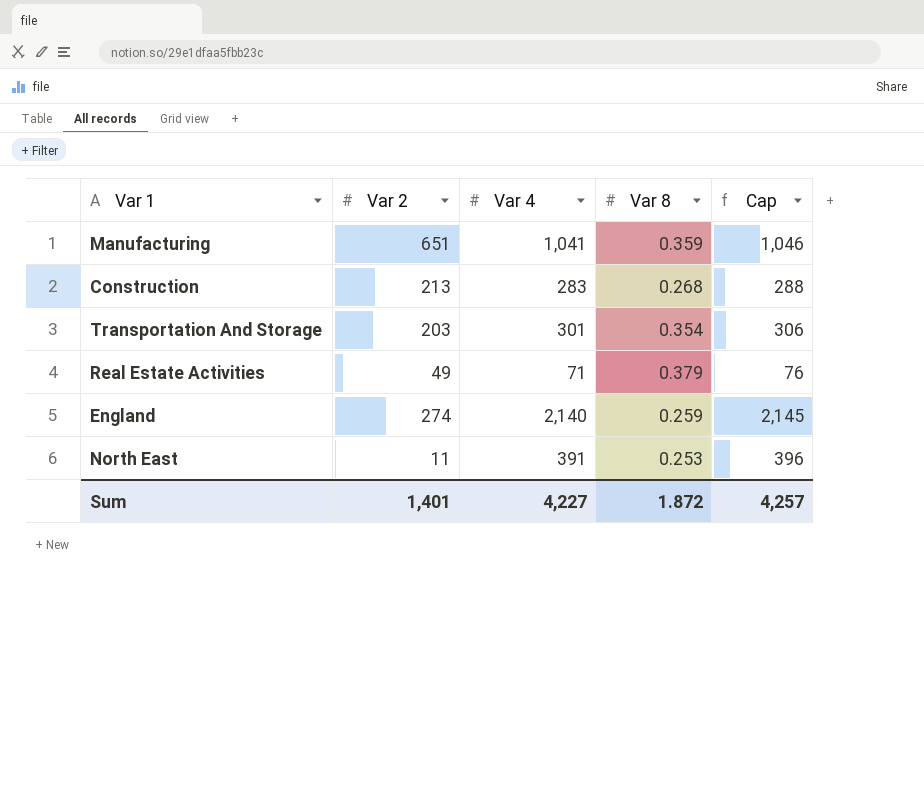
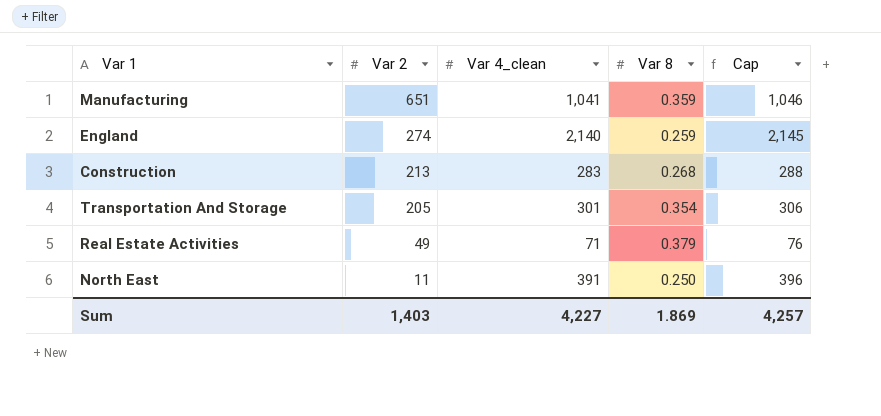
row order: none -> Var 2 descending
column name: Var 4 -> Var 4_clean
Transportation And Storage | Var 2: 203 -> 205
North East | Var 8: 0.253 -> 0.250
Sum | Var 2: 1,401 -> 1,403
Sum | Var 8: 1.872 -> 1.869

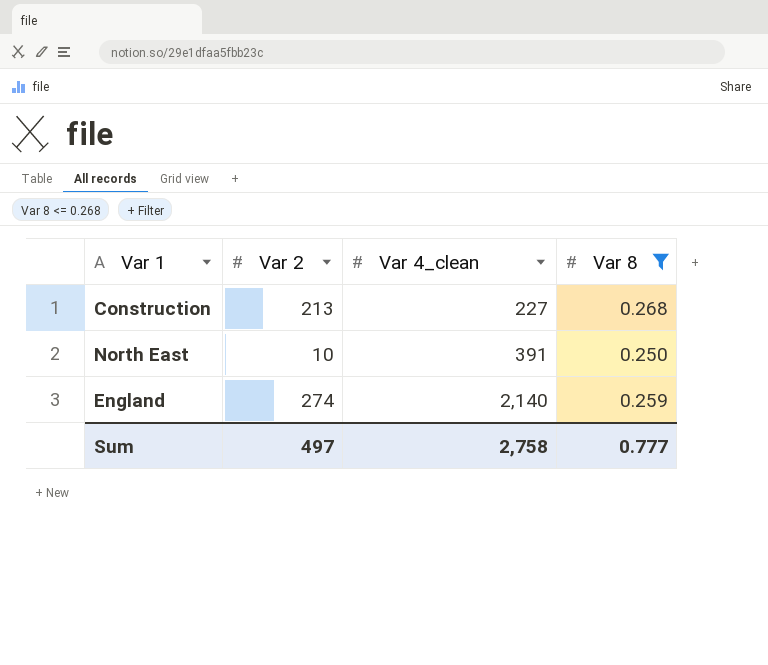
filter: none -> Var 8 <= 0.268
row order: Var 2 descending -> Var 4_clean ascending
column Cap | formula: [Var 4_clean] + 5 -> none
Construction | Var 4_clean: 283 -> 227
North East | Var 2: 11 -> 10
Sum | Var 2: 1,403 -> 497
Sum | Var 4_clean: 4,227 -> 2,758
Sum | Var 8: 1.869 -> 0.777

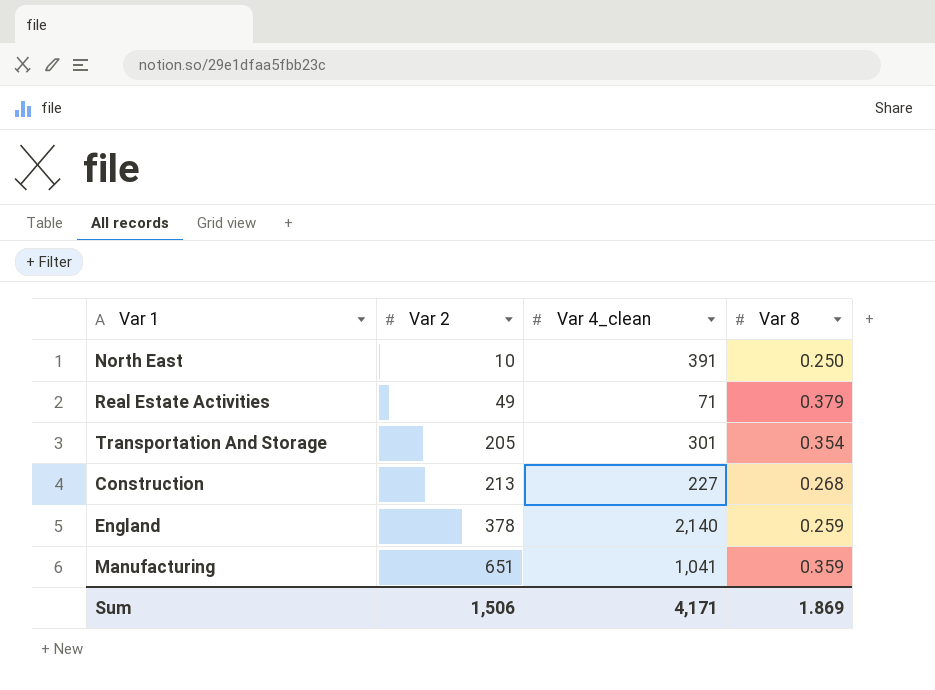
filter: Var 8 <= 0.268 -> none
row order: Var 4_clean ascending -> Var 2 ascending
England | Var 2: 274 -> 378
Sum | Var 2: 497 -> 1,506
Sum | Var 4_clean: 2,758 -> 4,171
Sum | Var 8: 0.777 -> 1.869

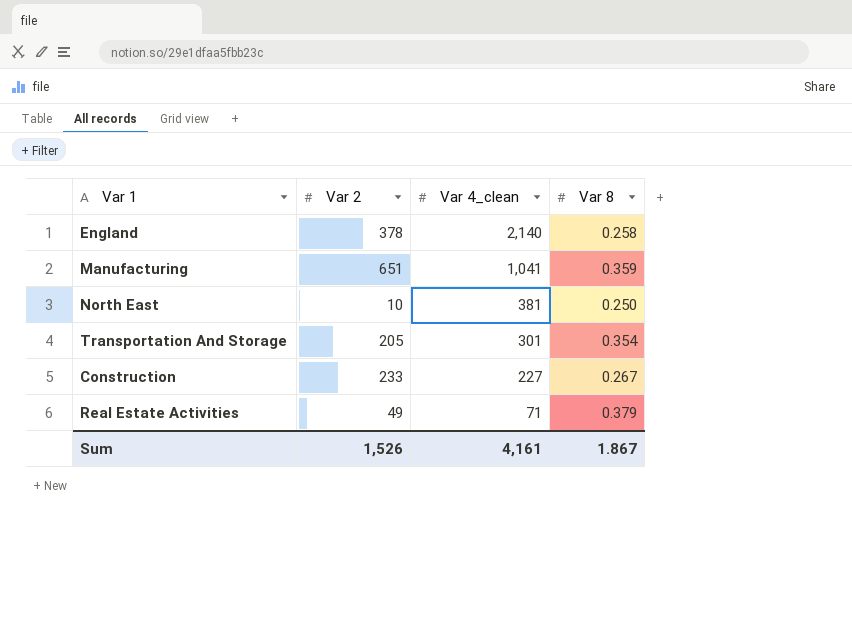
row order: Var 2 ascending -> Var 4_clean descending
England | Var 8: 0.259 -> 0.258
North East | Var 4_clean: 391 -> 381
Construction | Var 2: 213 -> 233
Construction | Var 8: 0.268 -> 0.267
Sum | Var 2: 1,506 -> 1,526
Sum | Var 4_clean: 4,171 -> 4,161
Sum | Var 8: 1.869 -> 1.867

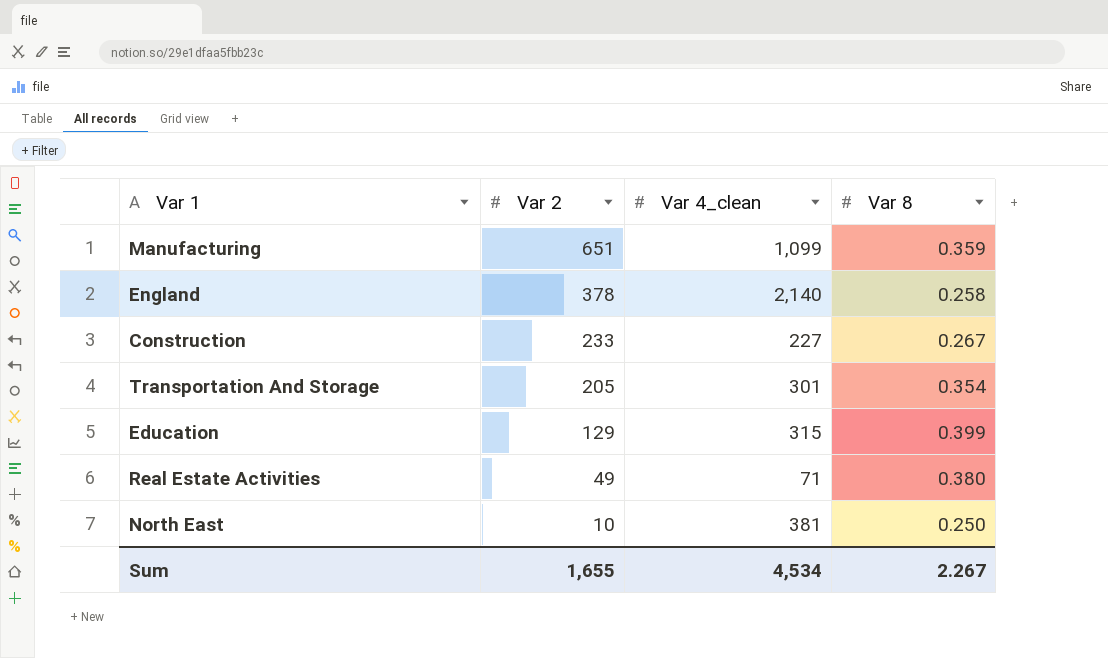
row order: Var 4_clean descending -> Var 2 descending
Manufacturing | Var 4_clean: 1,041 -> 1,099
row Education: none -> 129 | 315 | 0.399
Real Estate Activities | Var 8: 0.379 -> 0.380
Sum | Var 2: 1,526 -> 1,655
Sum | Var 4_clean: 4,161 -> 4,534
Sum | Var 8: 1.867 -> 2.267

